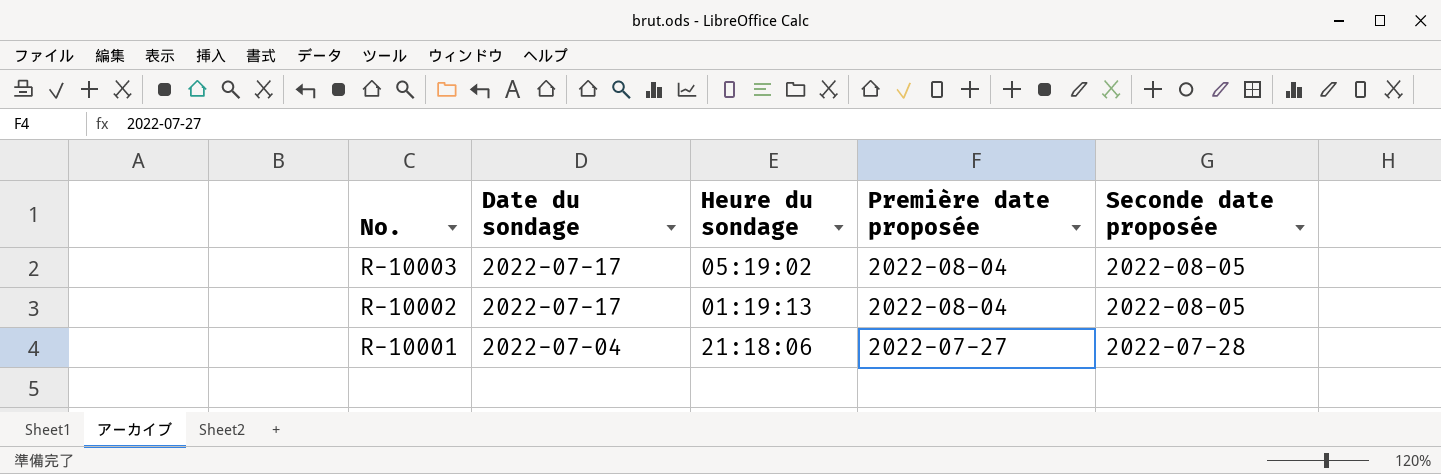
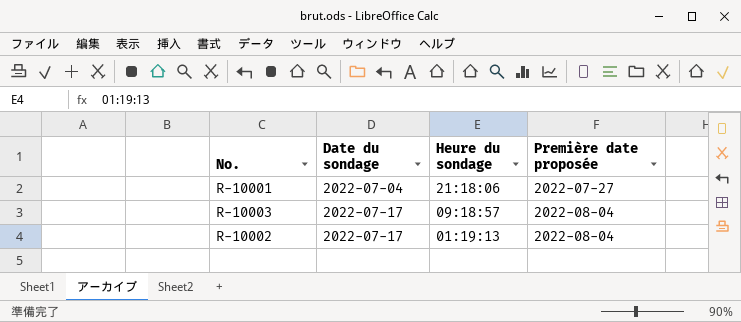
row order: No. descending -> Date du sondage ascending
column Seconde date proposée | position: 5 -> none
R-10003 | Heure du sondage: 05:19:02 -> 09:18:57

